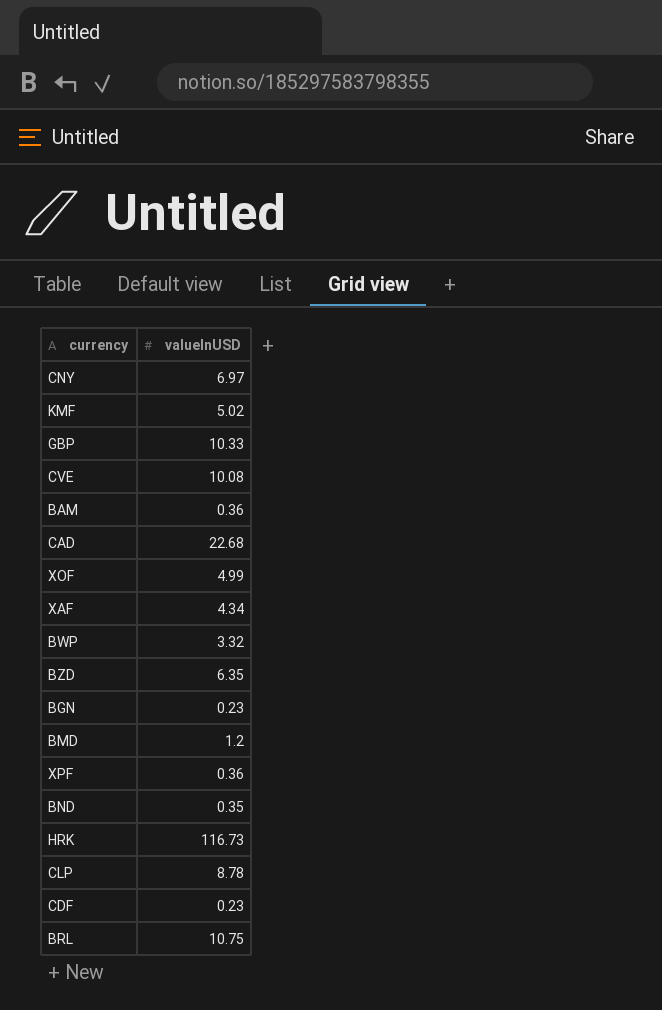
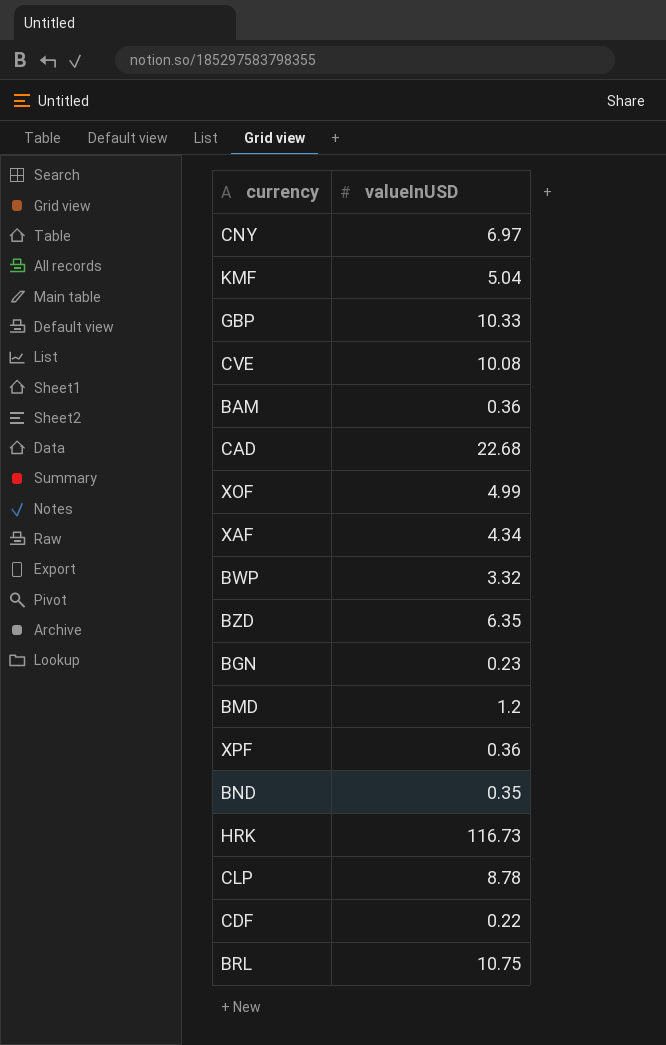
KMF | valueInUSD: 5.02 -> 5.04
CDF | valueInUSD: 0.23 -> 0.22

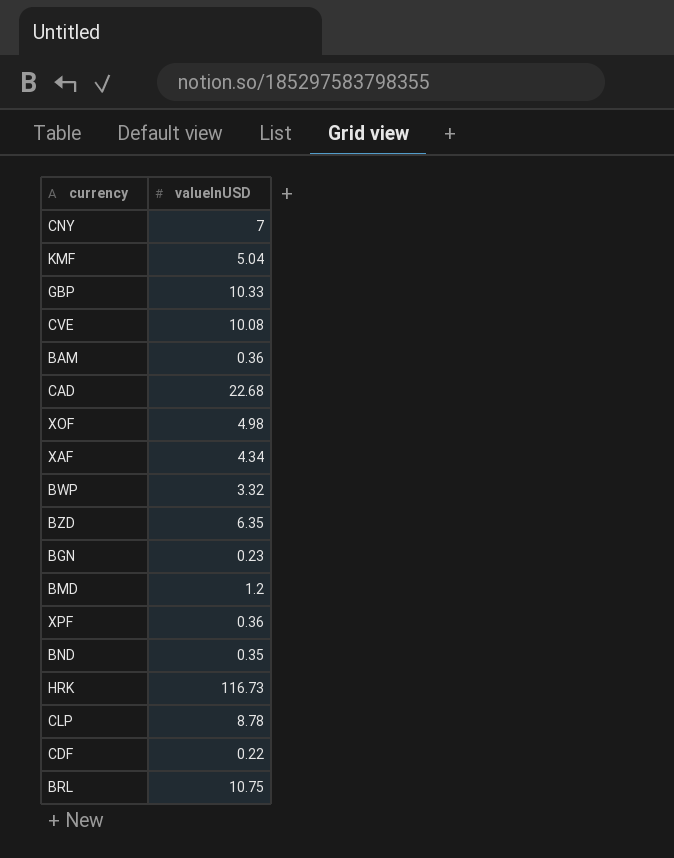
CNY | valueInUSD: 6.97 -> 7
XOF | valueInUSD: 4.99 -> 4.98

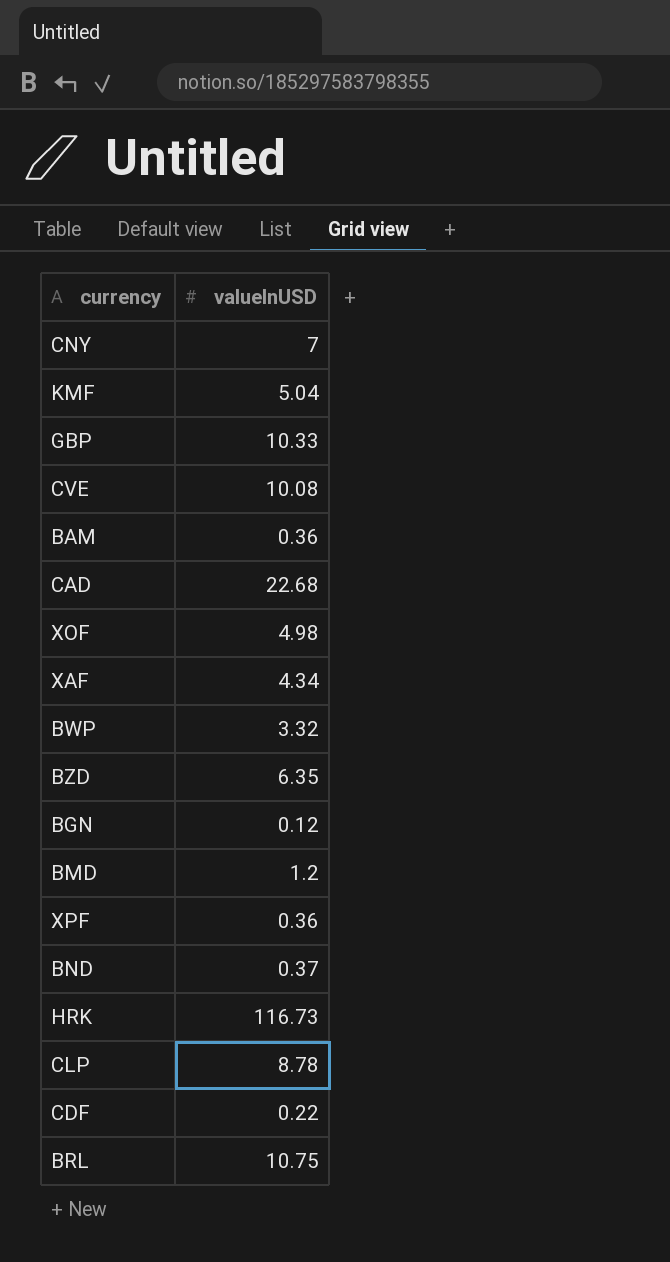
BGN | valueInUSD: 0.23 -> 0.12
BND | valueInUSD: 0.35 -> 0.37

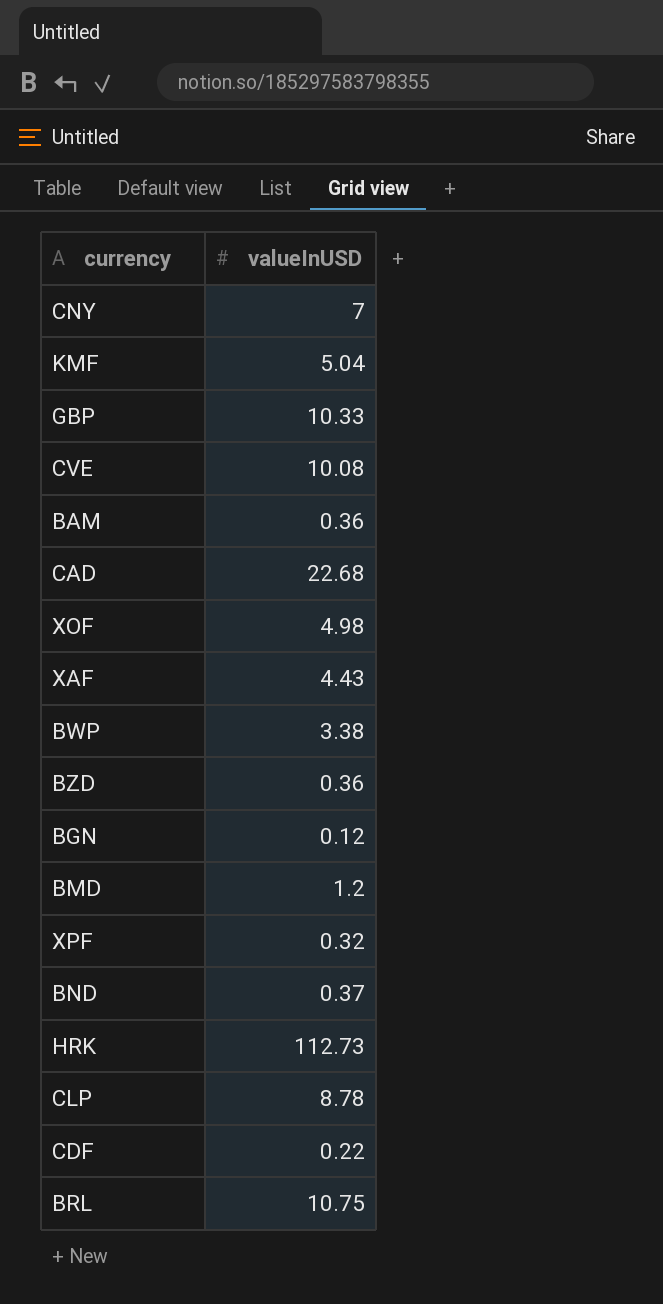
XAF | valueInUSD: 4.34 -> 4.43
BWP | valueInUSD: 3.32 -> 3.38
BZD | valueInUSD: 6.35 -> 0.36
XPF | valueInUSD: 0.36 -> 0.32
HRK | valueInUSD: 116.73 -> 112.73

